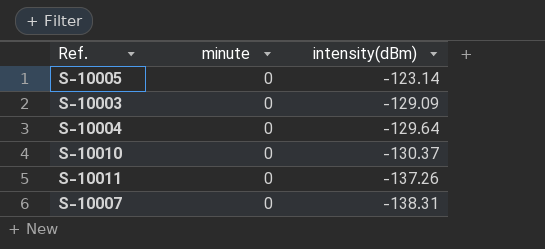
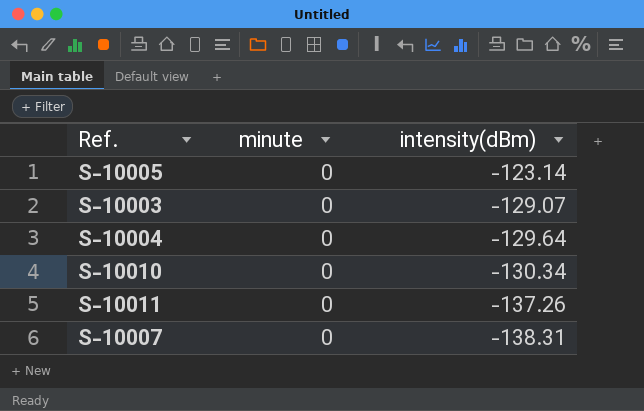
S-10003 | intensity(dBm): -129.09 -> -129.07
S-10010 | intensity(dBm): -130.37 -> -130.34

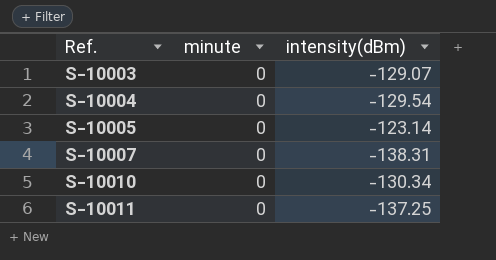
row order: intensity(dBm) descending -> Ref. ascending
S-10004 | intensity(dBm): -129.64 -> -129.54
S-10011 | intensity(dBm): -137.26 -> -137.25

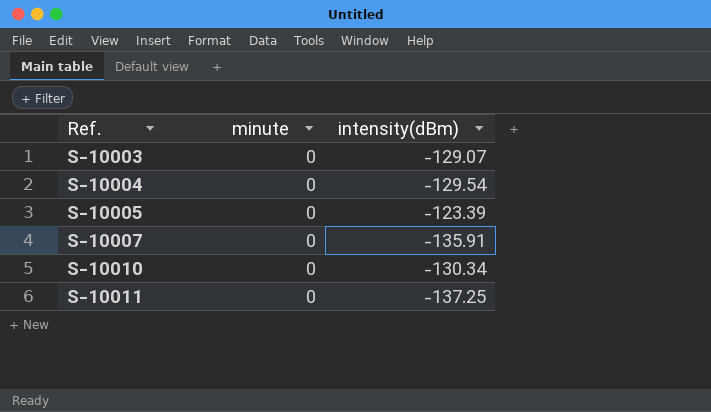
S-10005 | intensity(dBm): -123.14 -> -123.39
S-10007 | intensity(dBm): -138.31 -> -135.91

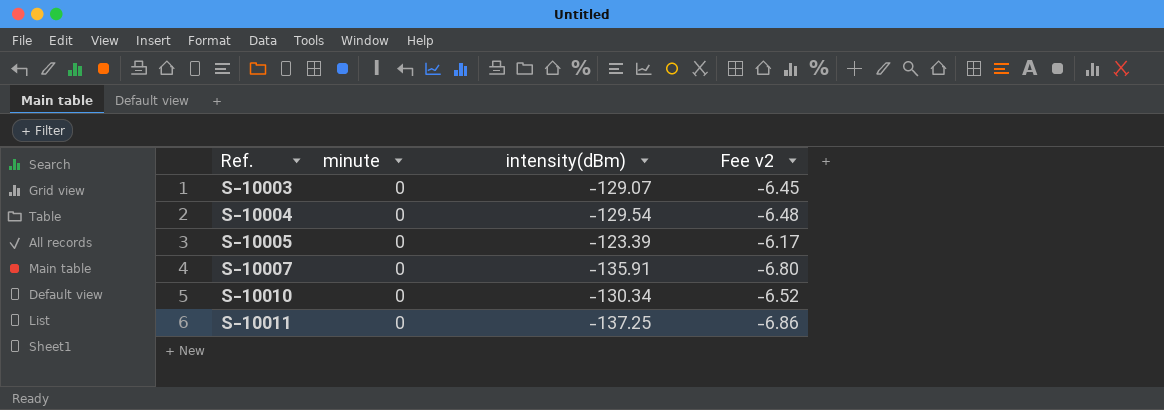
column Fee v2 | formula: none -> [intensity(dBm)] * 0.05

